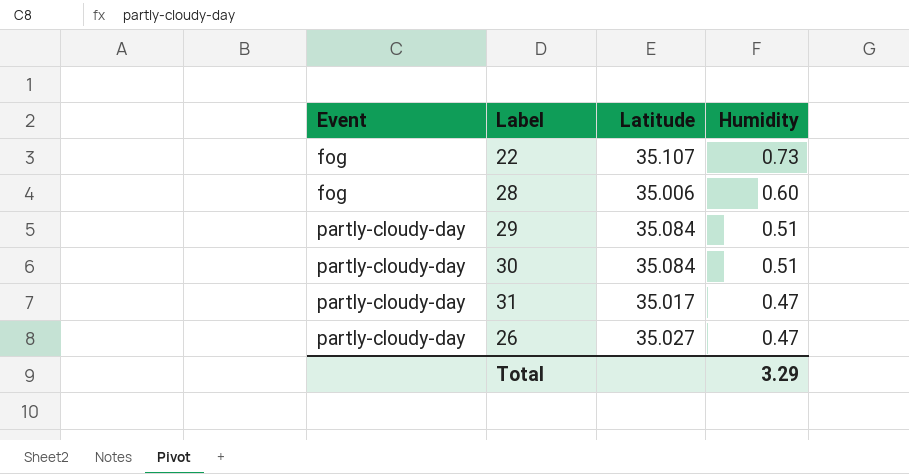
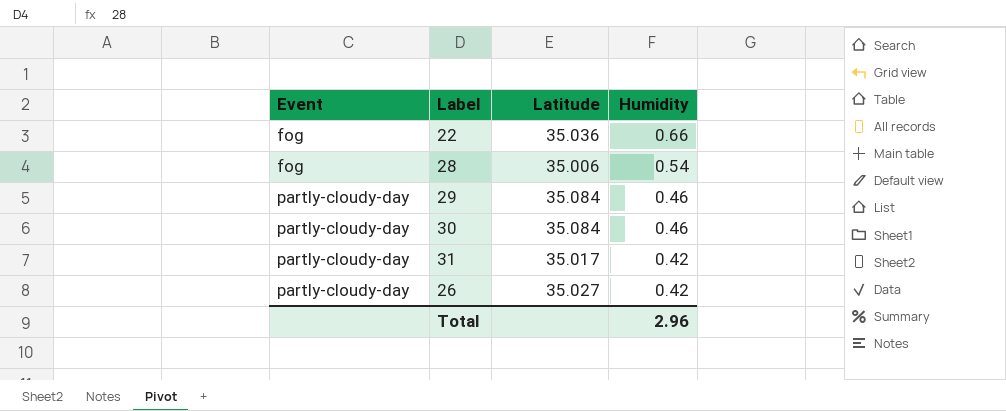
22 | Latitude: 35.107 -> 35.036
22 | Humidity: 0.73 -> 0.66
28 | Humidity: 0.60 -> 0.54
29 | Humidity: 0.51 -> 0.46
30 | Humidity: 0.51 -> 0.46
31 | Humidity: 0.47 -> 0.42
26 | Humidity: 0.47 -> 0.42
Total | Humidity: 3.29 -> 2.96

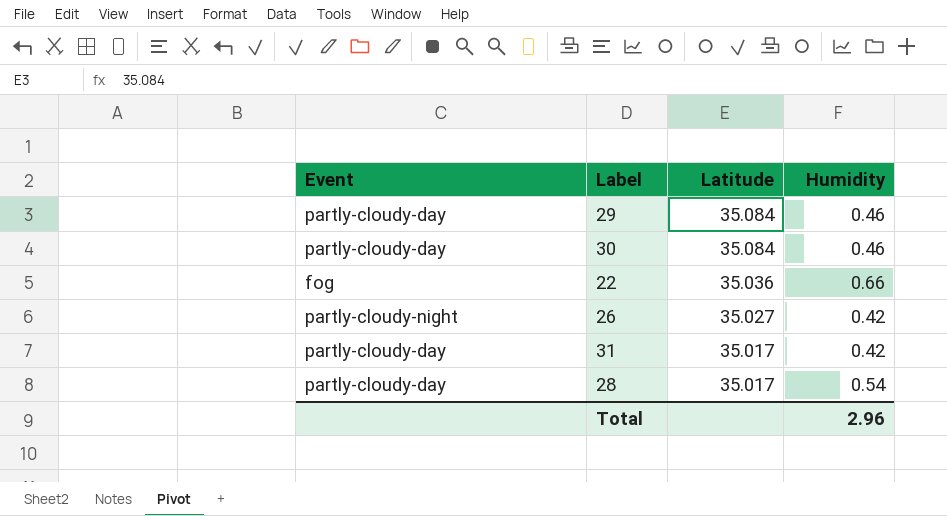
row order: Event ascending -> Latitude descending
26 | Event: partly-cloudy-day -> partly-cloudy-night
28 | Event: fog -> partly-cloudy-day
28 | Latitude: 35.006 -> 35.017

